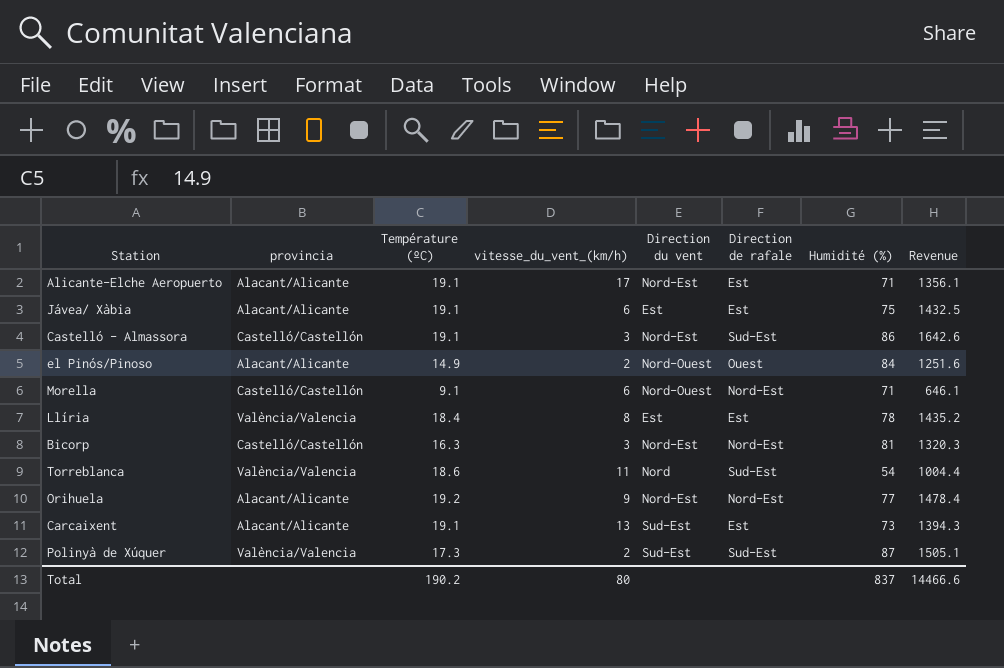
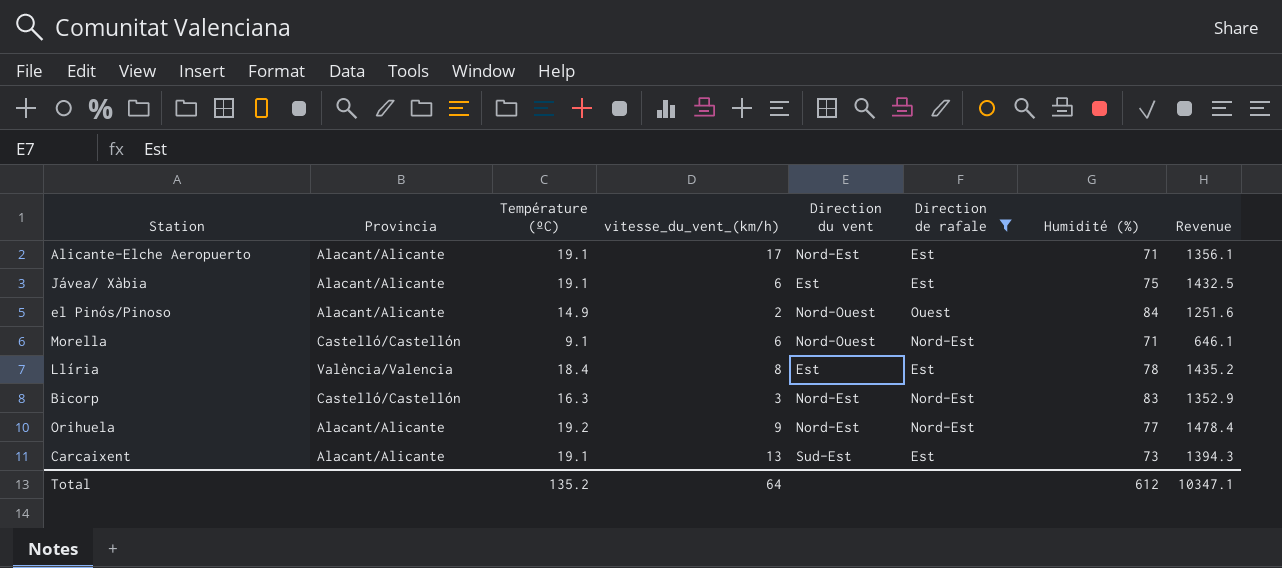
filter: none -> Direction de rafale != Sud-Est
column name: provincia -> Provincia
Bicorp | Humidité (%): 81 -> 83
Bicorp | Revenue: 1320.3 -> 1352.9
Total | Température (ºC): 190.2 -> 135.2
Total | vitesse_du_vent_(km/h): 80 -> 64
Total | Humidité (%): 837 -> 612
Total | Revenue: 14466.6 -> 10347.1

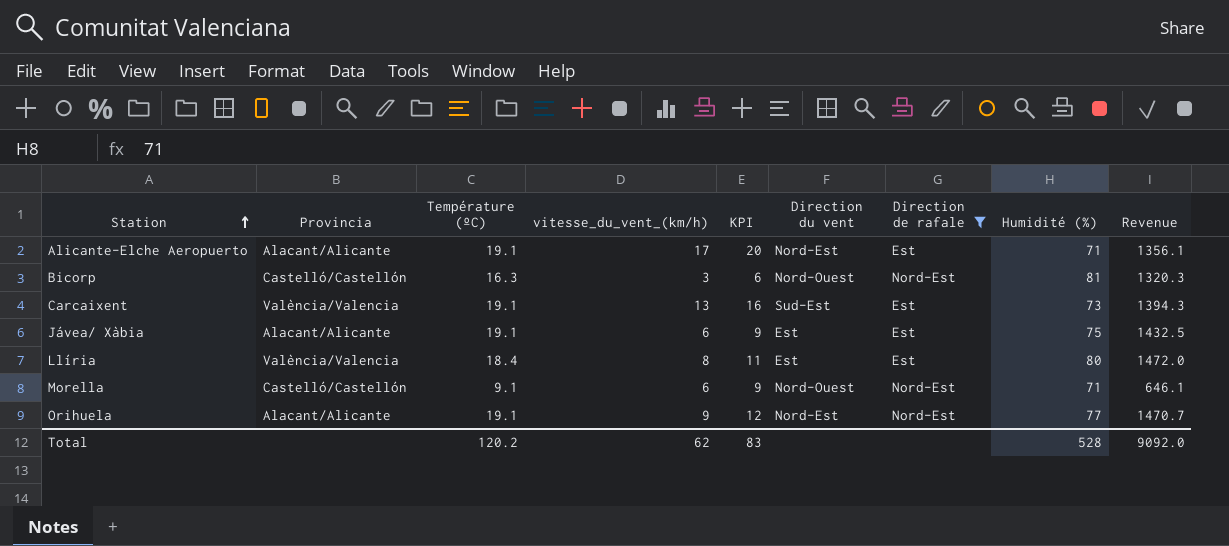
row order: none -> Station ascending
column KPI | formula: none -> [vitesse_du_vent_(km/h)] + 3
row el Pinós/Pinoso: Alacant/Alicante | 14.9 | 2 | Nord-Ouest | Ouest | 84 | 1251.6 -> none
Bicorp | Direction du vent: Nord-Est -> Nord-Ouest
Bicorp | Humidité (%): 83 -> 81
Bicorp | Revenue: 1352.9 -> 1320.3
Carcaixent | Provincia: Alacant/Alicante -> València/Valencia
Llíria | Humidité (%): 78 -> 80
Llíria | Revenue: 1435.2 -> 1472.0
Orihuela | Température (ºC): 19.2 -> 19.1
Orihuela | Revenue: 1478.4 -> 1470.7
Total | Température (ºC): 135.2 -> 120.2
Total | vitesse_du_vent_(km/h): 64 -> 62
Total | Humidité (%): 612 -> 528
Total | Revenue: 10347.1 -> 9092.0

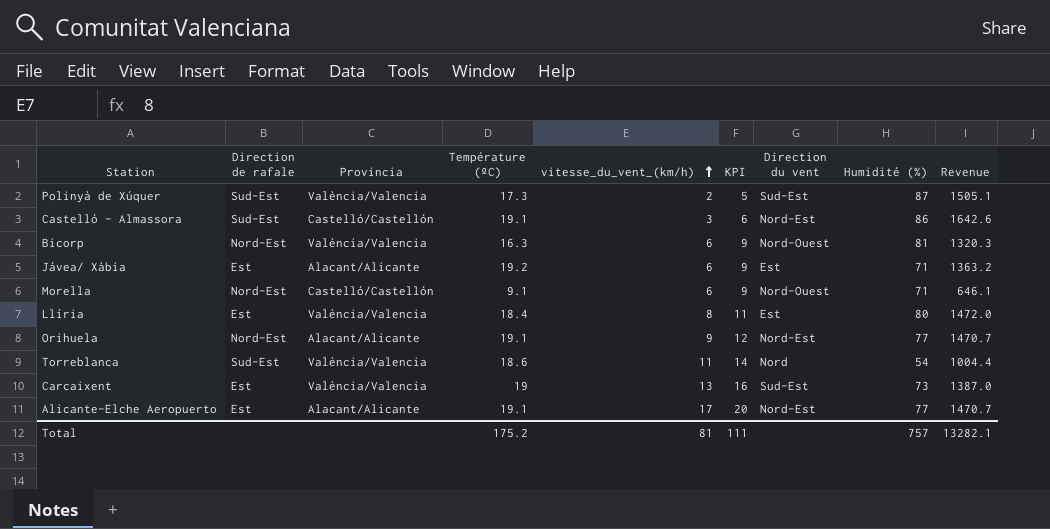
filter: Direction de rafale != Sud-Est -> none
row order: Station ascending -> vitesse_du_vent_(km/h) ascending
column Direction de rafale | position: 7 -> 2
Bicorp | Provincia: Castelló/Castellón -> València/Valencia
Bicorp | vitesse_du_vent_(km/h): 3 -> 6
Bicorp | KPI: 6 -> 9
Jávea/ Xàbia | Température (ºC): 19.1 -> 19.2
Jávea/ Xàbia | Humidité (%): 75 -> 71
Jávea/ Xàbia | Revenue: 1432.5 -> 1363.2
Carcaixent | Température (ºC): 19.1 -> 19
Carcaixent | Revenue: 1394.3 -> 1387.0
Alicante-Elche Aeropuerto | Humidité (%): 71 -> 77
Alicante-Elche Aeropuerto | Revenue: 1356.1 -> 1470.7
Total | Température (ºC): 120.2 -> 175.2
Total | vitesse_du_vent_(km/h): 62 -> 81
Total | KPI: 83 -> 111
Total | Humidité (%): 528 -> 757
Total | Revenue: 9092.0 -> 13282.1

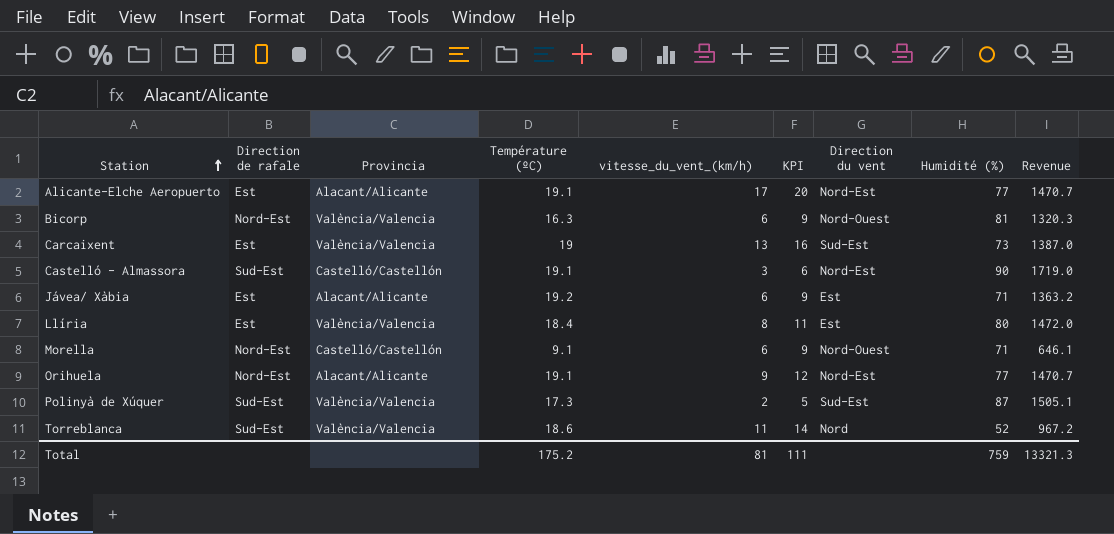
row order: vitesse_du_vent_(km/h) ascending -> Station ascending
Castelló - Almassora | Humidité (%): 86 -> 90
Castelló - Almassora | Revenue: 1642.6 -> 1719.0
Torreblanca | Humidité (%): 54 -> 52
Torreblanca | Revenue: 1004.4 -> 967.2
Total | Humidité (%): 757 -> 759
Total | Revenue: 13282.1 -> 13321.3

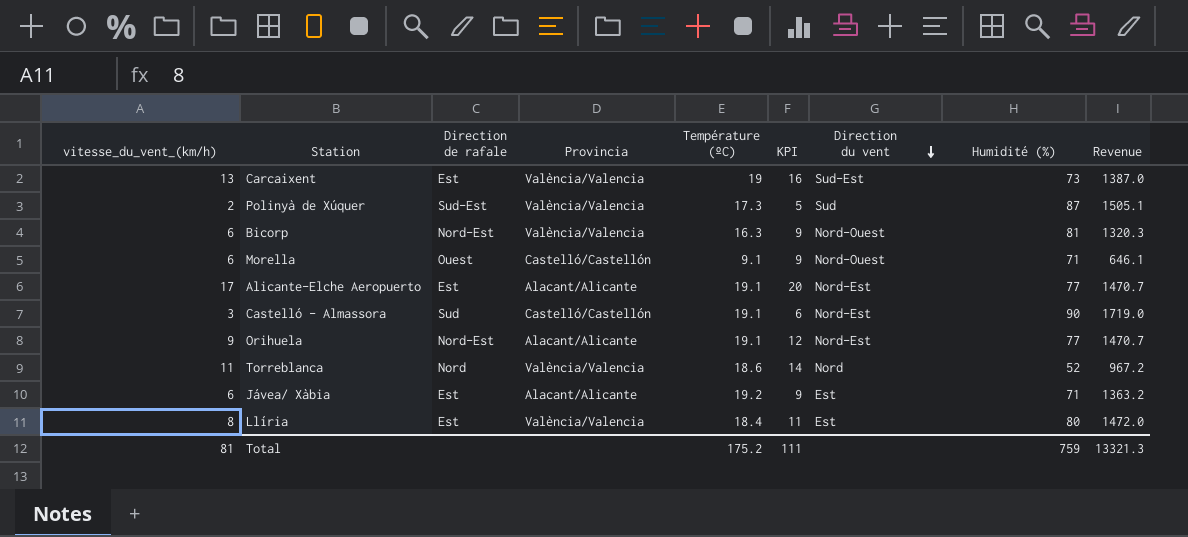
row order: Station ascending -> Direction du vent descending
column vitesse_du_vent_(km/h) | position: 5 -> 1
Polinyà de Xúquer | Direction du vent: Sud-Est -> Sud
Morella | Direction de rafale: Nord-Est -> Ouest
Castelló - Almassora | Direction de rafale: Sud-Est -> Sud
Torreblanca | Direction de rafale: Sud-Est -> Nord

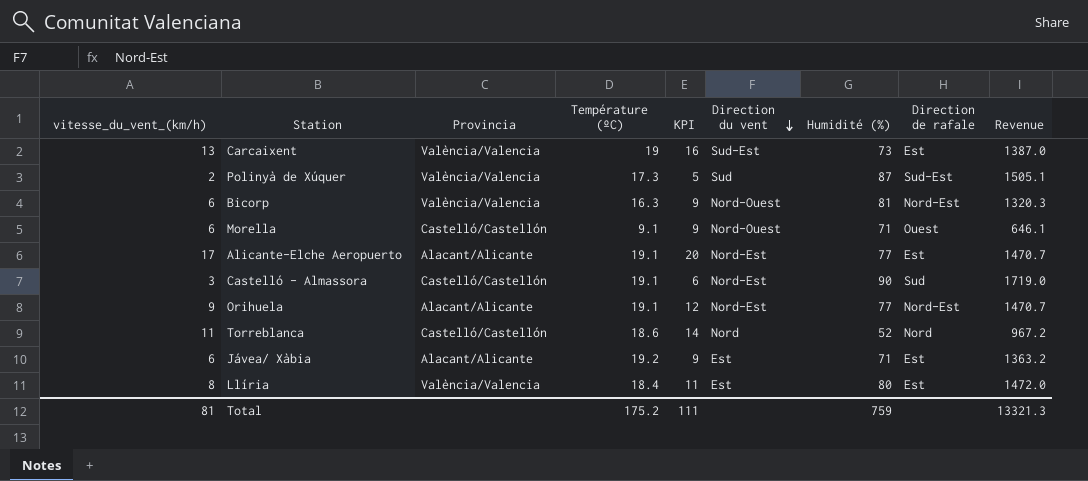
column Direction de rafale | position: 3 -> 8
Torreblanca | Provincia: València/Valencia -> Castelló/Castellón

